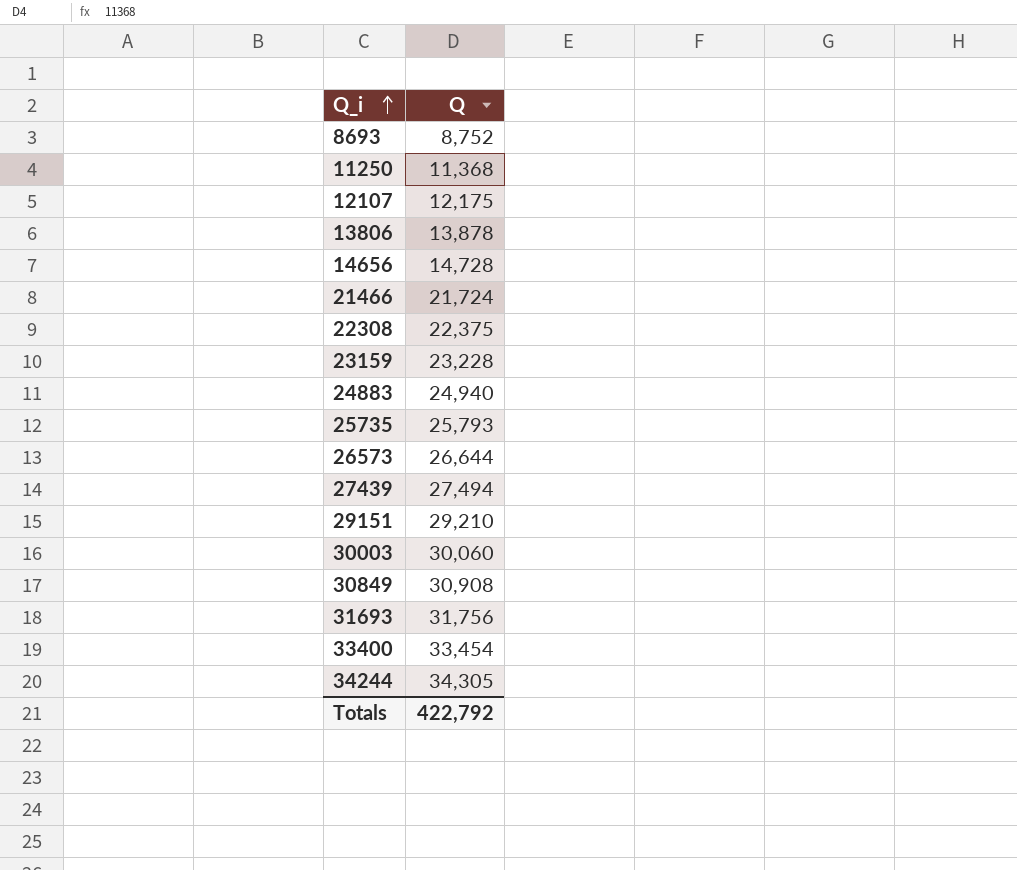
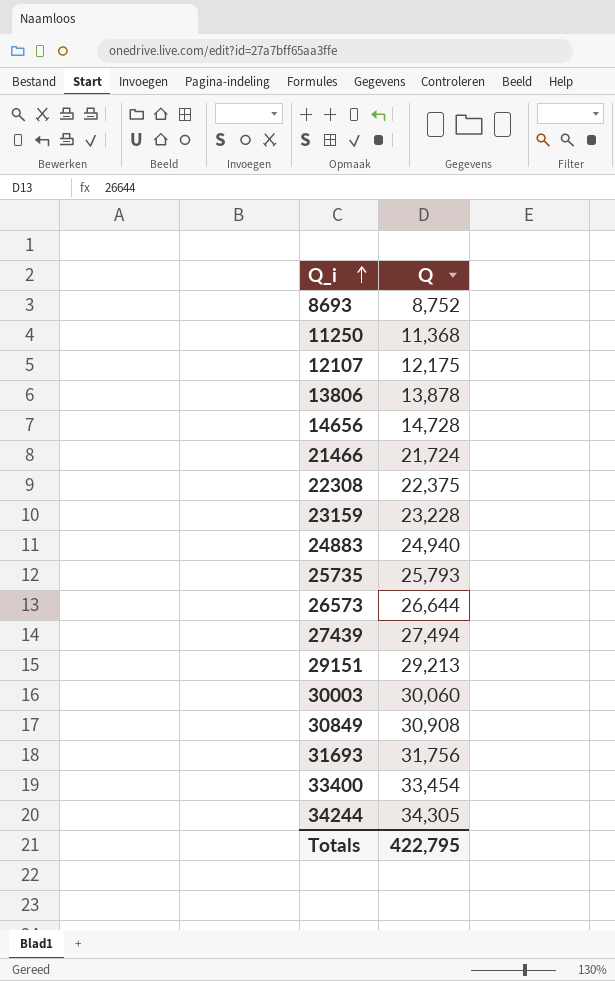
29151 | Q: 29,210 -> 29,213
Totals | Q: 422,792 -> 422,795

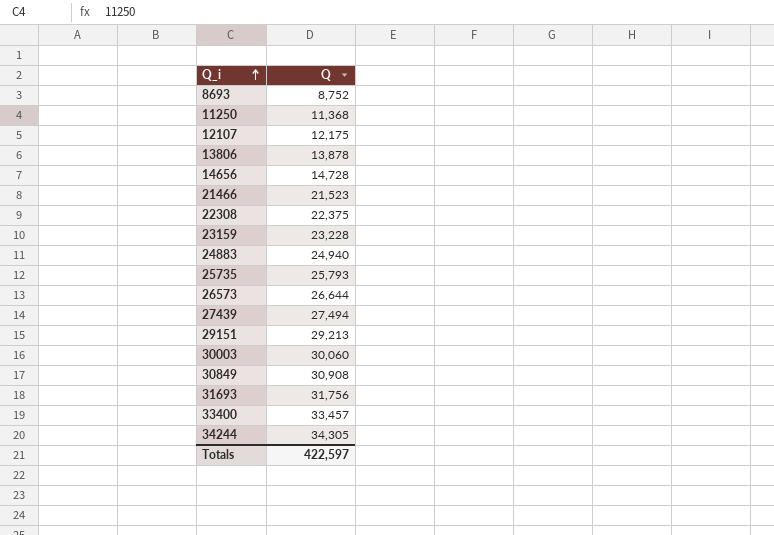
21466 | Q: 21,724 -> 21,523
33400 | Q: 33,454 -> 33,457
Totals | Q: 422,795 -> 422,597

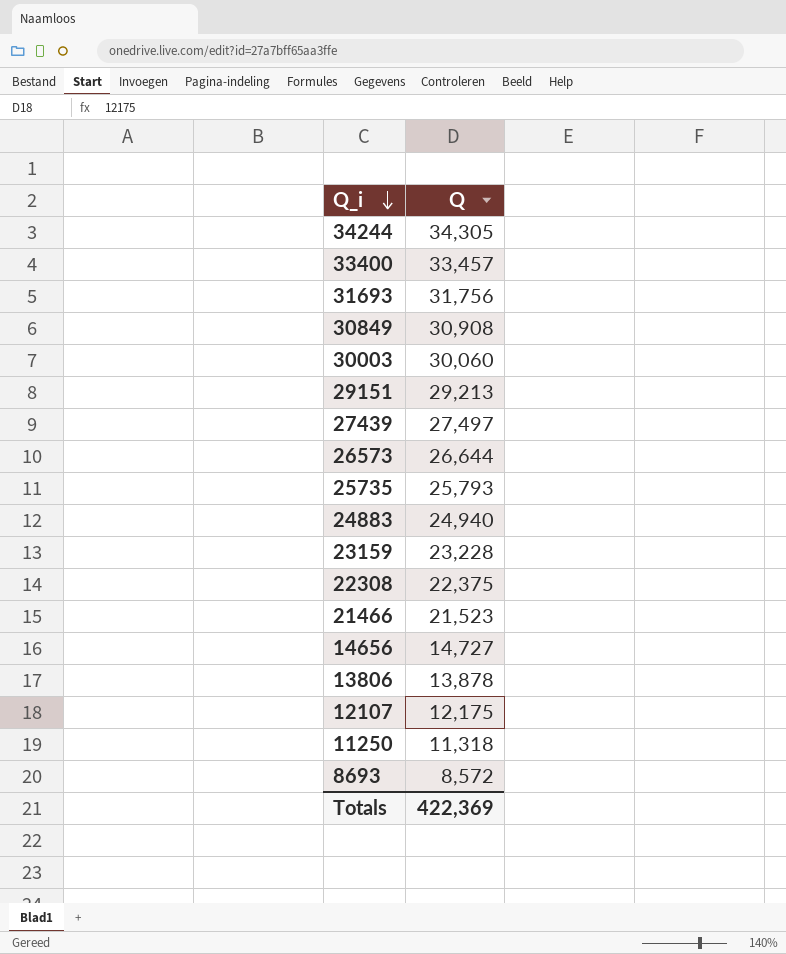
row order: Q_i ascending -> Q_i descending
27439 | Q: 27,494 -> 27,497
14656 | Q: 14,728 -> 14,727
11250 | Q: 11,368 -> 11,318
8693 | Q: 8,752 -> 8,572
Totals | Q: 422,597 -> 422,369

